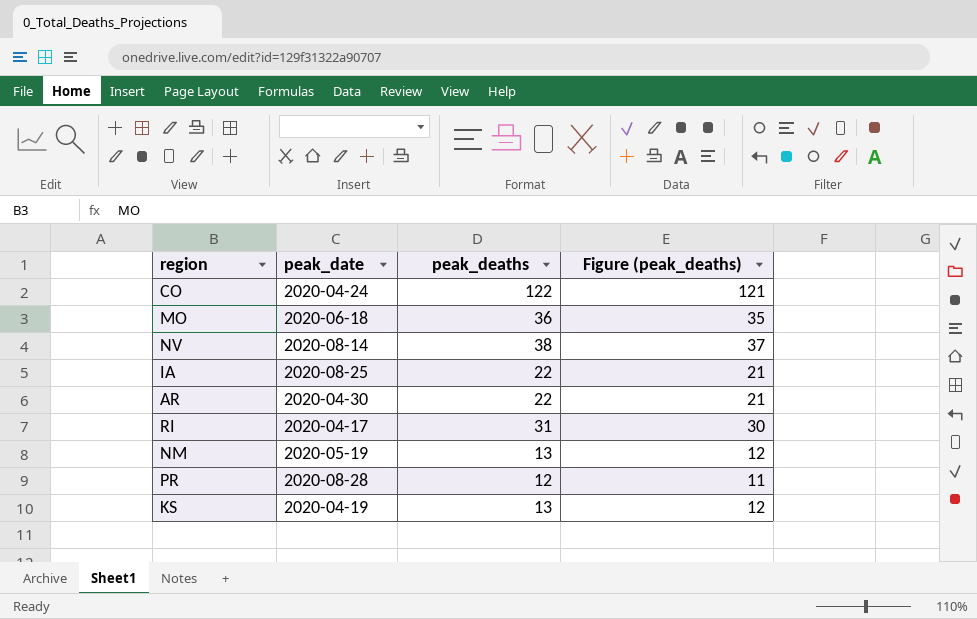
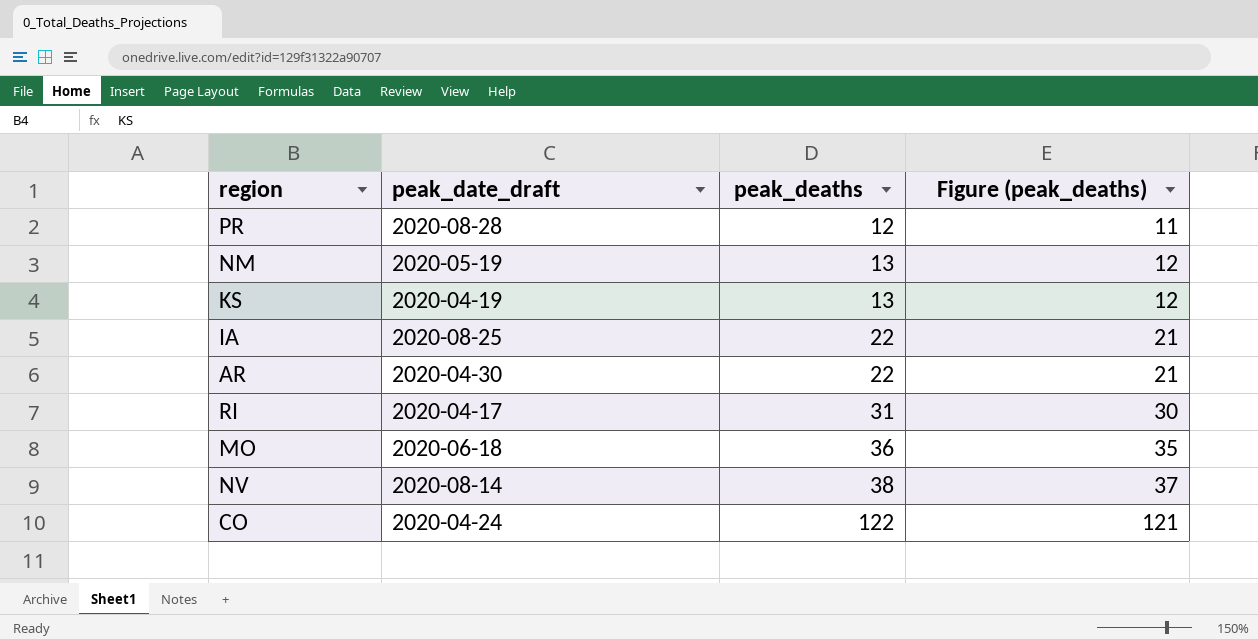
row order: none -> peak_deaths ascending
column name: peak_date -> peak_date_draft

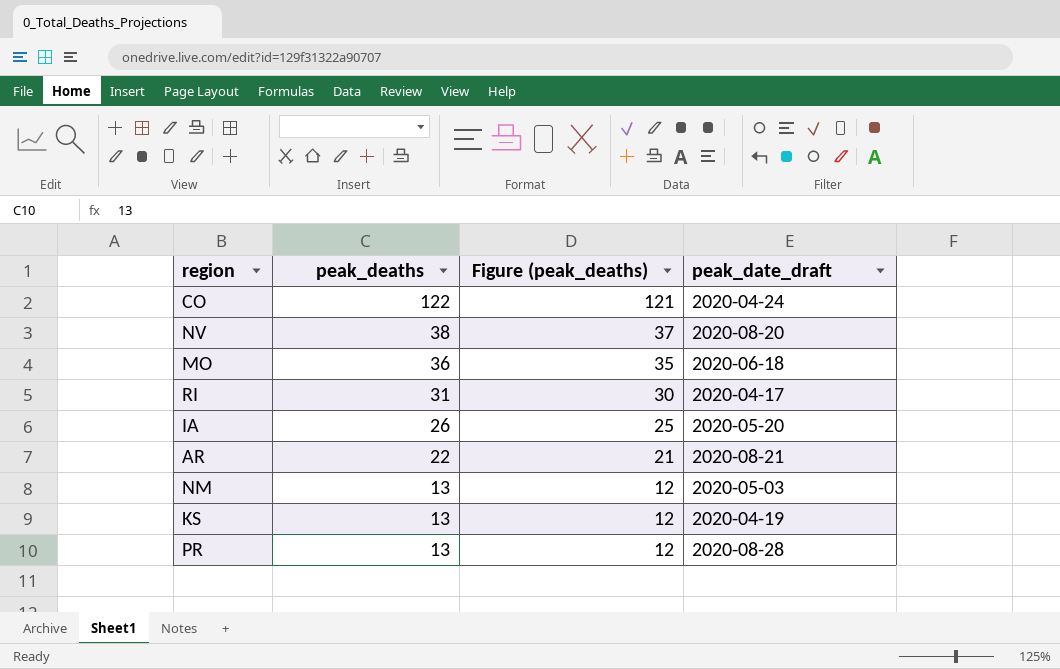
row order: peak_deaths ascending -> peak_deaths descending
column peak_date_draft | position: 2 -> 4
NV | peak_date_draft: 2020-08-14 -> 2020-08-20
IA | peak_deaths: 22 -> 26
IA | Figure (peak_deaths): 21 -> 25
IA | peak_date_draft: 2020-08-25 -> 2020-05-20
AR | peak_date_draft: 2020-04-30 -> 2020-08-21
NM | peak_date_draft: 2020-05-19 -> 2020-05-03
PR | peak_deaths: 12 -> 13
PR | Figure (peak_deaths): 11 -> 12

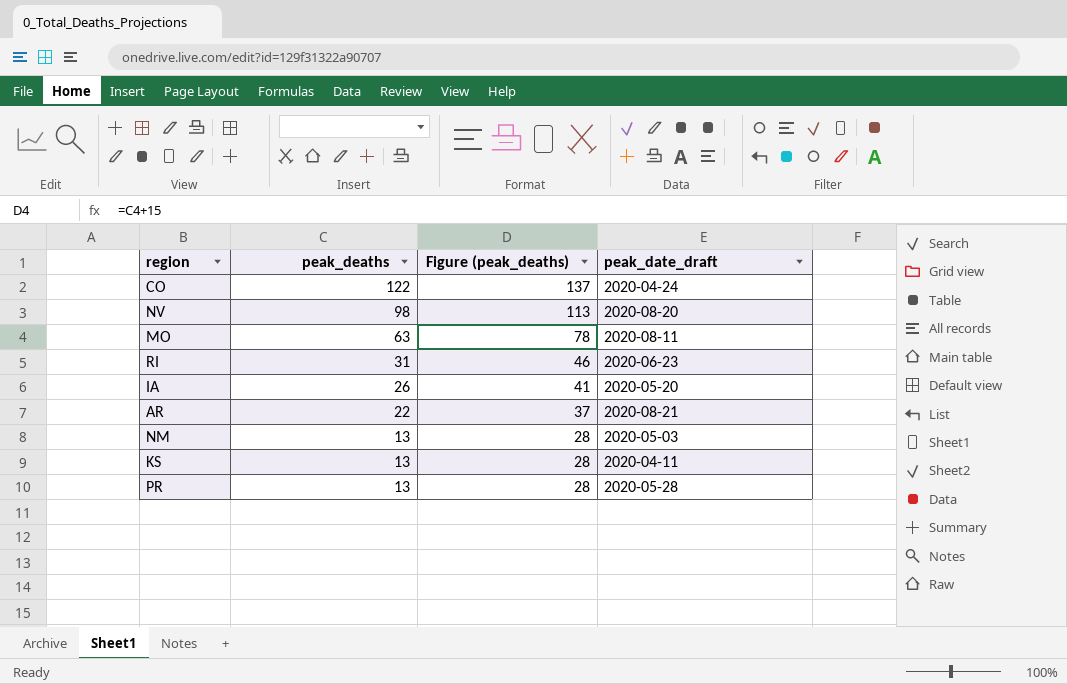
column Figure (peak_deaths) | formula: [peak_deaths] - 1 -> [peak_deaths] + 15
NV | peak_deaths: 38 -> 98
MO | peak_deaths: 36 -> 63
MO | peak_date_draft: 2020-06-18 -> 2020-08-11
RI | peak_date_draft: 2020-04-17 -> 2020-06-23
KS | peak_date_draft: 2020-04-19 -> 2020-04-11
PR | peak_date_draft: 2020-08-28 -> 2020-05-28

